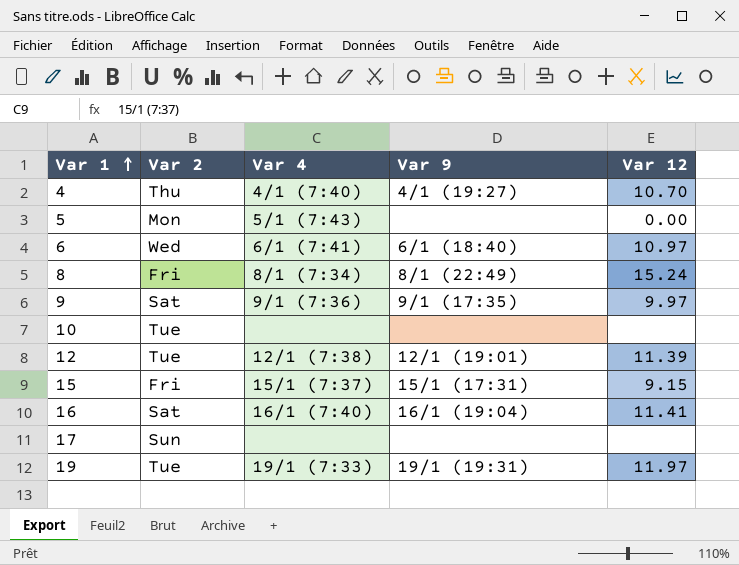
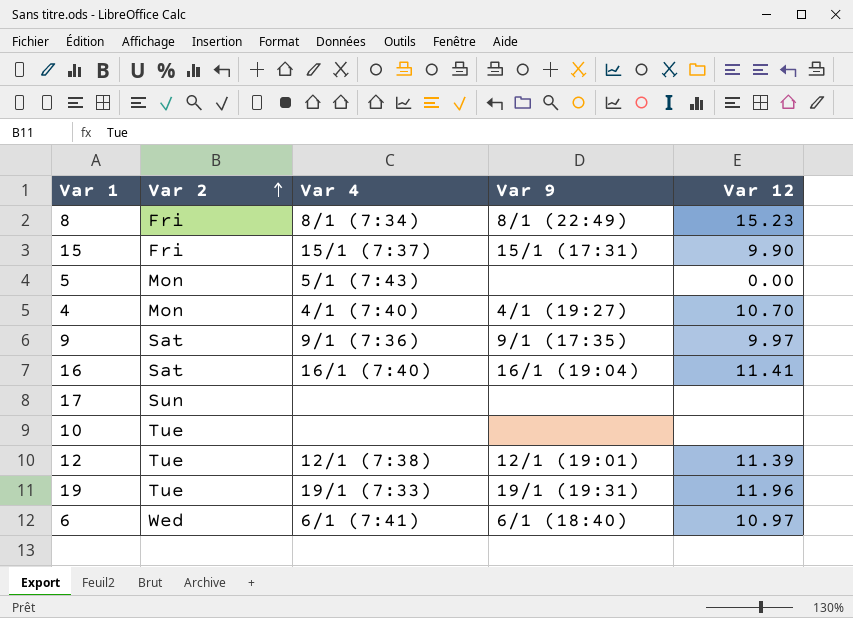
row order: Var 1 ascending -> Var 2 ascending
8 | Var 12: 15.24 -> 15.23
15 | Var 12: 9.15 -> 9.90
4 | Var 2: Thu -> Mon
19 | Var 12: 11.97 -> 11.96

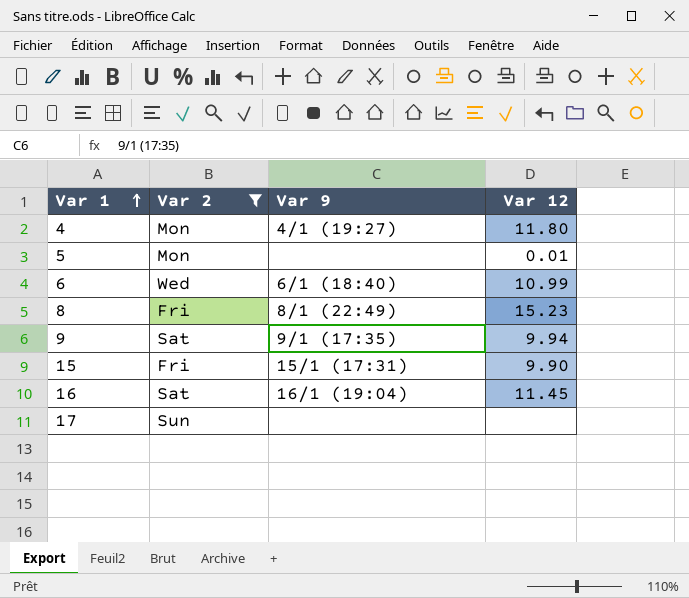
filter: none -> Var 2 != Tue
row order: Var 2 ascending -> Var 1 ascending
column Var 4 | position: 3 -> none
4 | Var 12: 10.70 -> 11.80
5 | Var 12: 0.00 -> 0.01
6 | Var 12: 10.97 -> 10.99
9 | Var 12: 9.97 -> 9.94
16 | Var 12: 11.41 -> 11.45

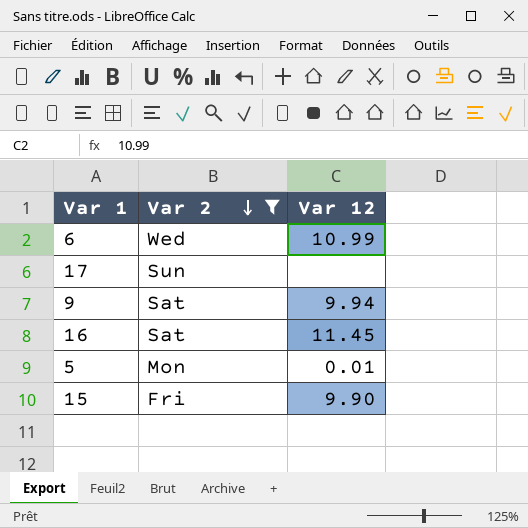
row order: Var 1 ascending -> Var 2 descending
column Var 9 | position: 3 -> none
row 4: Mon | 4/1 (19:27) | 11.80 -> none
row 8: Fri | 8/1 (22:49) | 15.23 -> none

